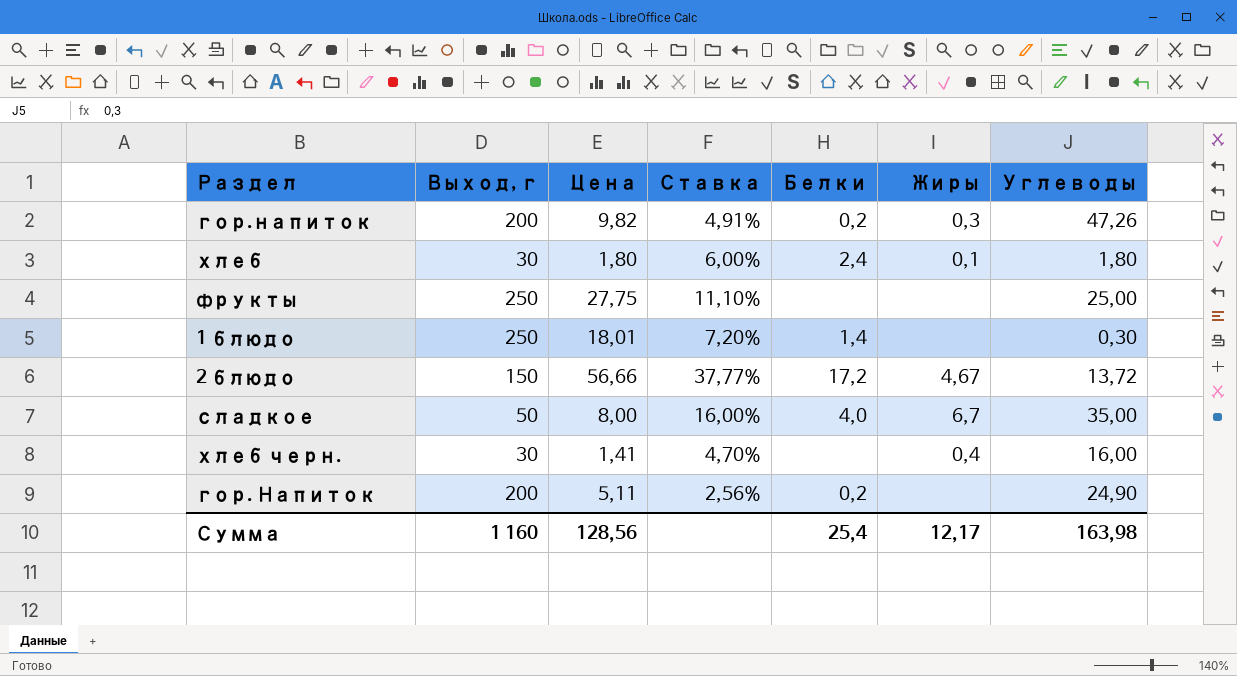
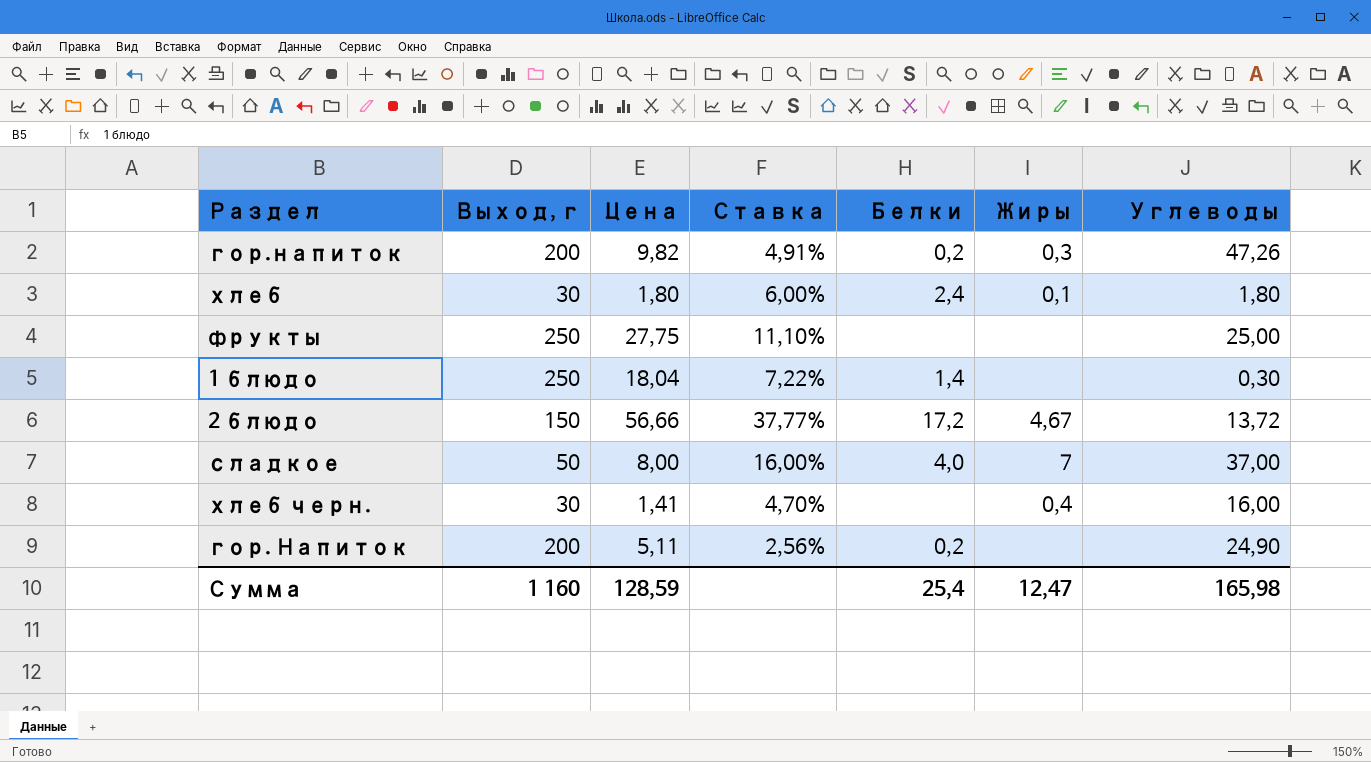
1 блюдо | Цена: 18,01 -> 18,04
1 блюдо | Ставка: 7,20% -> 7,22%
сладкое | Жиры: 6,7 -> 7
сладкое | Углеводы: 35,00 -> 37,00
Сумма | Цена: 128,56 -> 128,59
Сумма | Жиры: 12,17 -> 12,47
Сумма | Углеводы: 163,98 -> 165,98

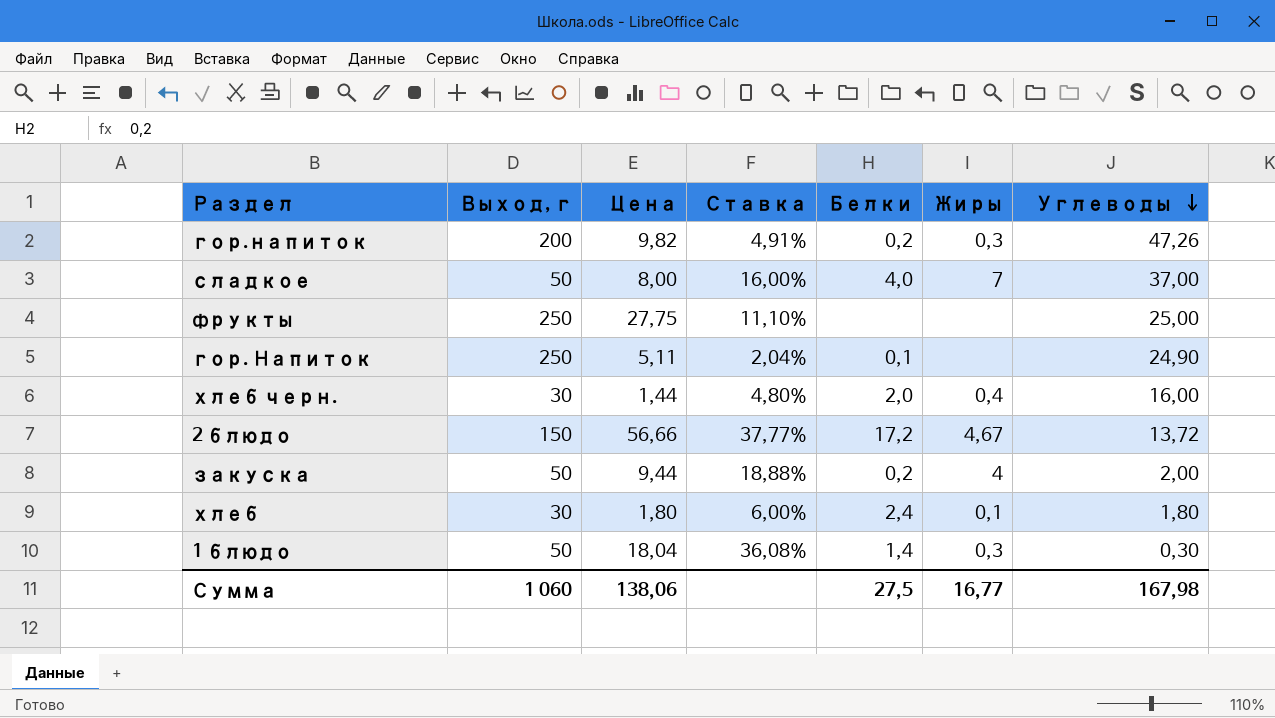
row order: none -> Углеводы descending
гор. Напиток | Выход, г: 200 -> 250
гор. Напиток | Ставка: 2,56% -> 2,04%
гор. Напиток | Белки: 0,2 -> 0,1
хлеб черн. | Цена: 1,41 -> 1,44
хлеб черн. | Ставка: 4,70% -> 4,80%
хлеб черн. | Белки: none -> 2,0
row закуска: none -> 50 | 9,44 | 18,88% | 0,2 | 4 | 2,00
1 блюдо | Выход, г: 250 -> 50
1 блюдо | Ставка: 7,22% -> 36,08%
1 блюдо | Жиры: none -> 0,3
Сумма | Выход, г: 1 160 -> 1 060
Сумма | Цена: 128,59 -> 138,06
Сумма | Белки: 25,4 -> 27,5
Сумма | Жиры: 12,47 -> 16,77
Сумма | Углеводы: 165,98 -> 167,98

